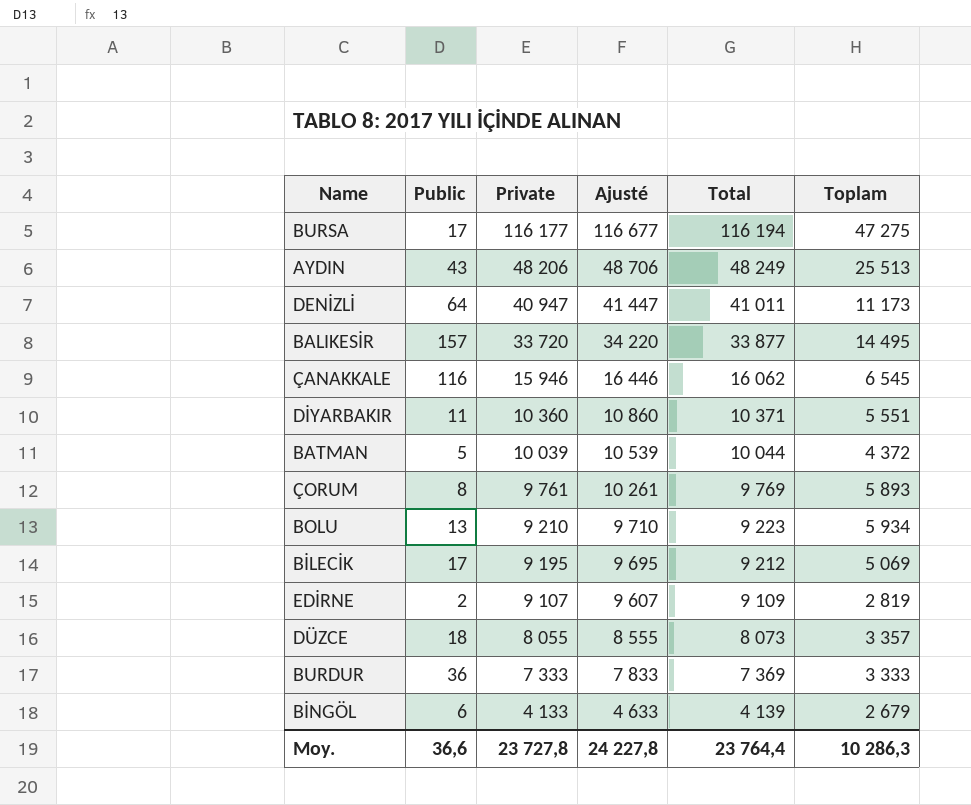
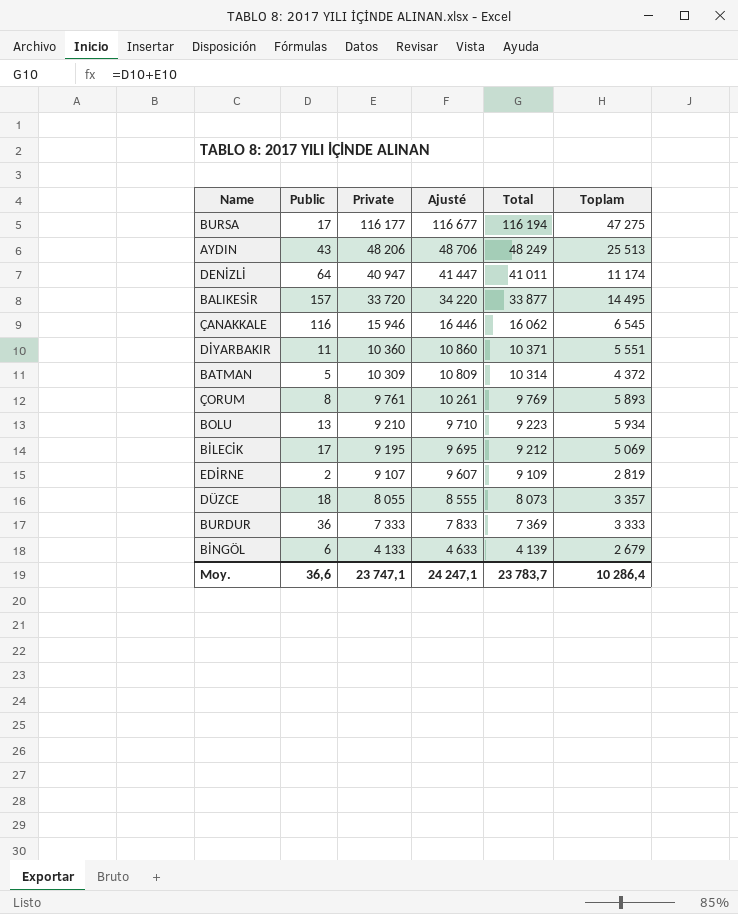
DENİZLİ | Toplam: 11 173 -> 11 174
BATMAN | Private: 10 039 -> 10 309
BATMAN | Ajusté: 10 539 -> 10 809
BATMAN | Total: 10 044 -> 10 314
Moy. | Private: 23 727,8 -> 23 747,1
Moy. | Ajusté: 24 227,8 -> 24 247,1
Moy. | Total: 23 764,4 -> 23 783,7
Moy. | Toplam: 10 286,3 -> 10 286,4

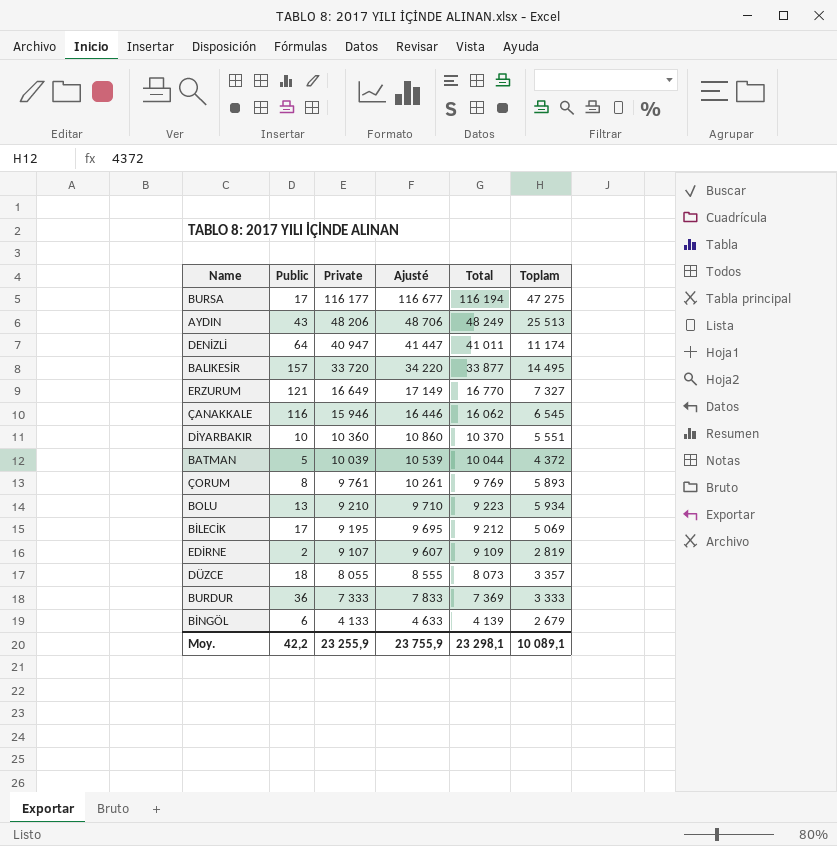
row ERZURUM: none -> 121 | 16 649 | 17 149 | 16 770 | 7 327
DİYARBAKIR | Public: 11 -> 10
DİYARBAKIR | Total: 10 371 -> 10 370
BATMAN | Private: 10 309 -> 10 039
BATMAN | Ajusté: 10 809 -> 10 539
BATMAN | Total: 10 314 -> 10 044
Moy. | Public: 36,6 -> 42,2
Moy. | Private: 23 747,1 -> 23 255,9
Moy. | Ajusté: 24 247,1 -> 23 755,9
Moy. | Total: 23 783,7 -> 23 298,1
Moy. | Toplam: 10 286,4 -> 10 089,1

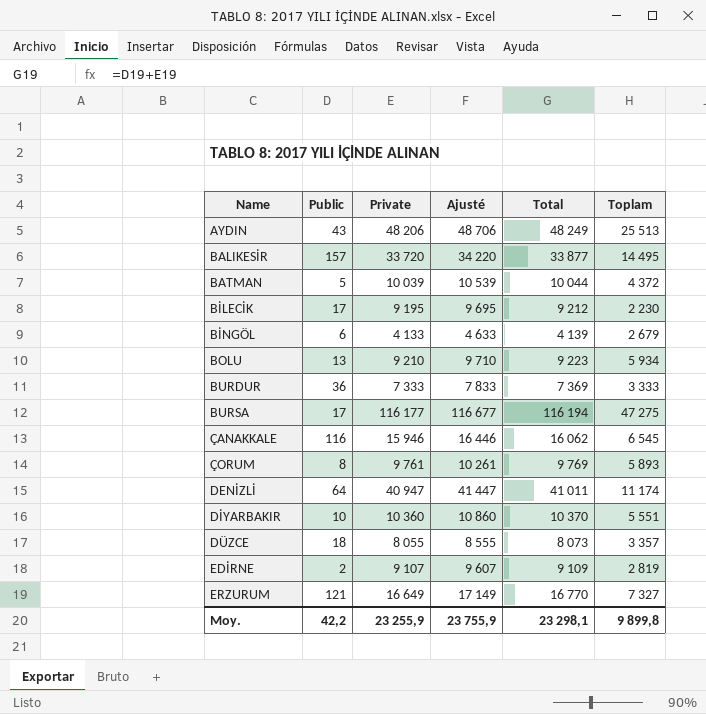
row order: Private descending -> Name ascending
BİLECİK | Toplam: 5 069 -> 2 230
Moy. | Toplam: 10 089,1 -> 9 899,8

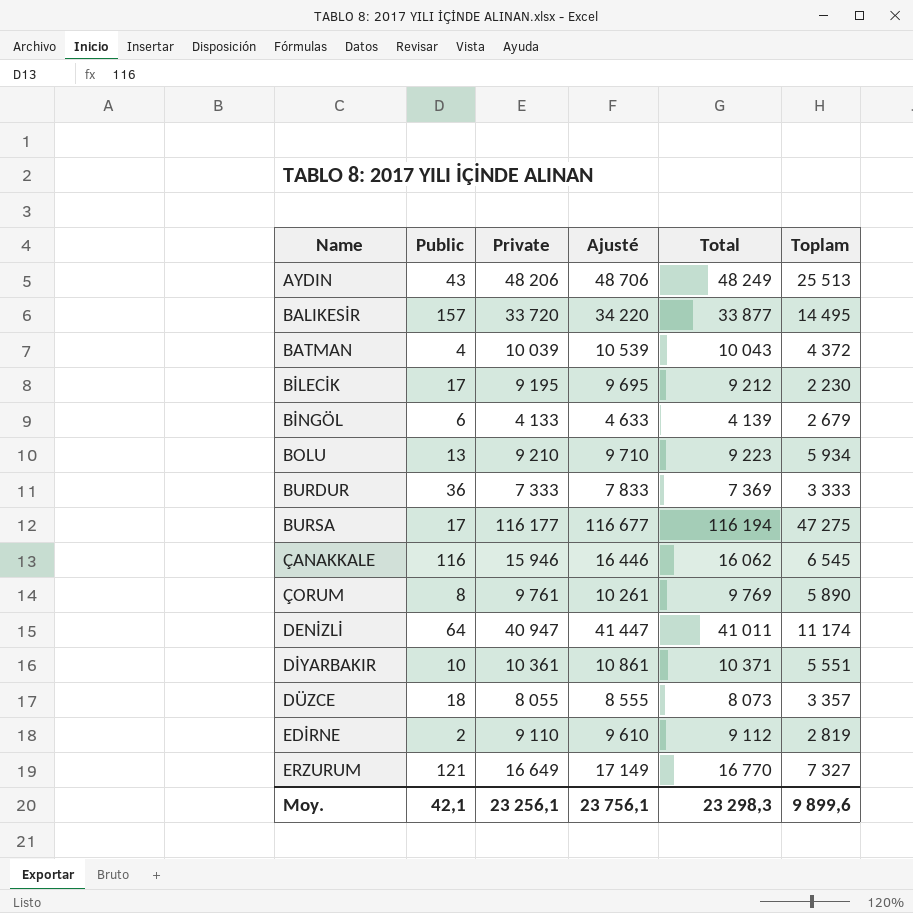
BATMAN | Public: 5 -> 4
BATMAN | Total: 10 044 -> 10 043
ÇORUM | Toplam: 5 893 -> 5 890
DİYARBAKIR | Private: 10 360 -> 10 361
DİYARBAKIR | Ajusté: 10 860 -> 10 861
DİYARBAKIR | Total: 10 370 -> 10 371
EDİRNE | Private: 9 107 -> 9 110
EDİRNE | Ajusté: 9 607 -> 9 610
EDİRNE | Total: 9 109 -> 9 112
Moy. | Public: 42,2 -> 42,1
Moy. | Private: 23 255,9 -> 23 256,1
Moy. | Ajusté: 23 755,9 -> 23 756,1
Moy. | Total: 23 298,1 -> 23 298,3
Moy. | Toplam: 9 899,8 -> 9 899,6

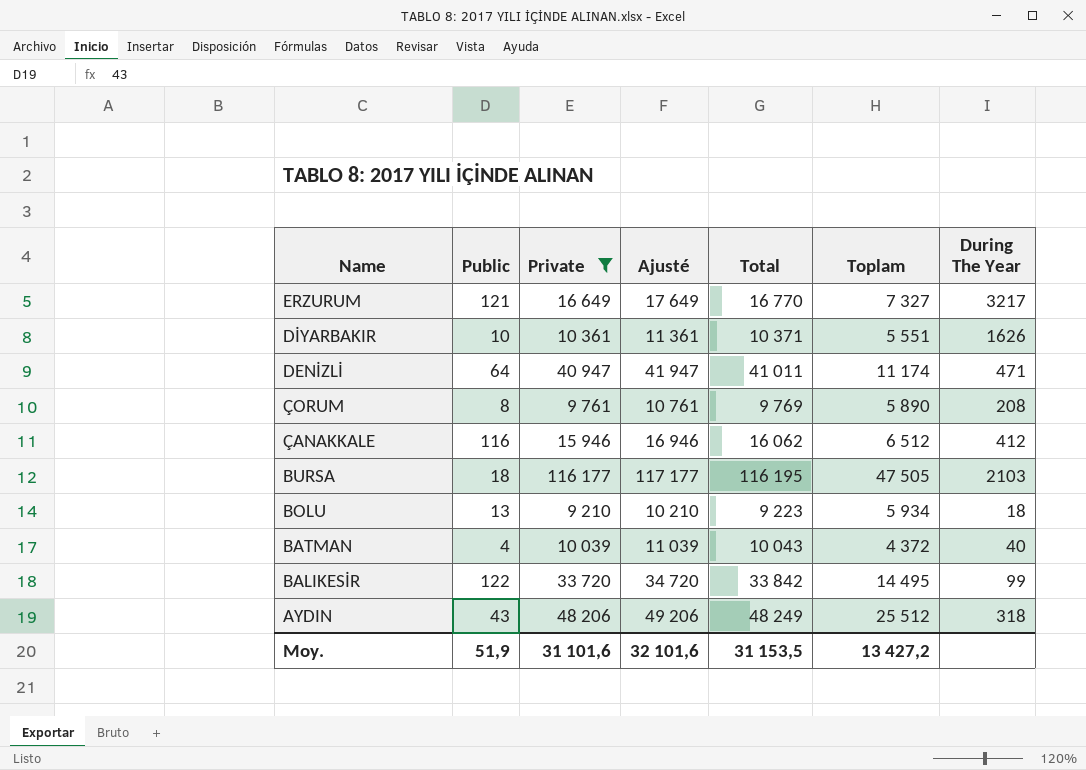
filter: none -> Private >= 9 210
row order: Name ascending -> Name descending
column Ajusté | formula: [Private] + 500 -> [Private] + 1000
column During The Year | position: none -> 7
ÇANAKKALE | Toplam: 6 545 -> 6 512
BURSA | Public: 17 -> 18
BURSA | Total: 116 194 -> 116 195
BURSA | Toplam: 47 275 -> 47 505
BALIKESİR | Public: 157 -> 122
BALIKESİR | Total: 33 877 -> 33 842
AYDIN | Toplam: 25 513 -> 25 512
Moy. | Public: 42,1 -> 51,9
Moy. | Private: 23 256,1 -> 31 101,6
Moy. | Ajusté: 23 756,1 -> 32 101,6
Moy. | Total: 23 298,3 -> 31 153,5
Moy. | Toplam: 9 899,6 -> 13 427,2

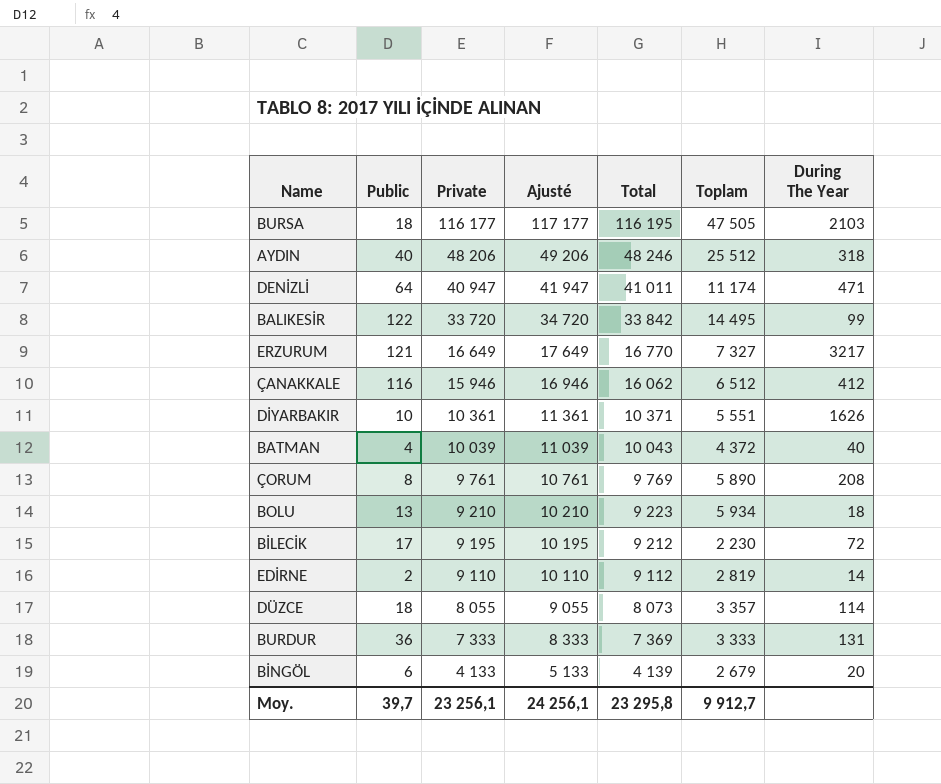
filter: Private >= 9 210 -> none
row order: Name descending -> Private descending
AYDIN | Public: 43 -> 40
AYDIN | Total: 48 249 -> 48 246
Moy. | Public: 51,9 -> 39,7
Moy. | Private: 31 101,6 -> 23 256,1
Moy. | Ajusté: 32 101,6 -> 24 256,1
Moy. | Total: 31 153,5 -> 23 295,8
Moy. | Toplam: 13 427,2 -> 9 912,7

